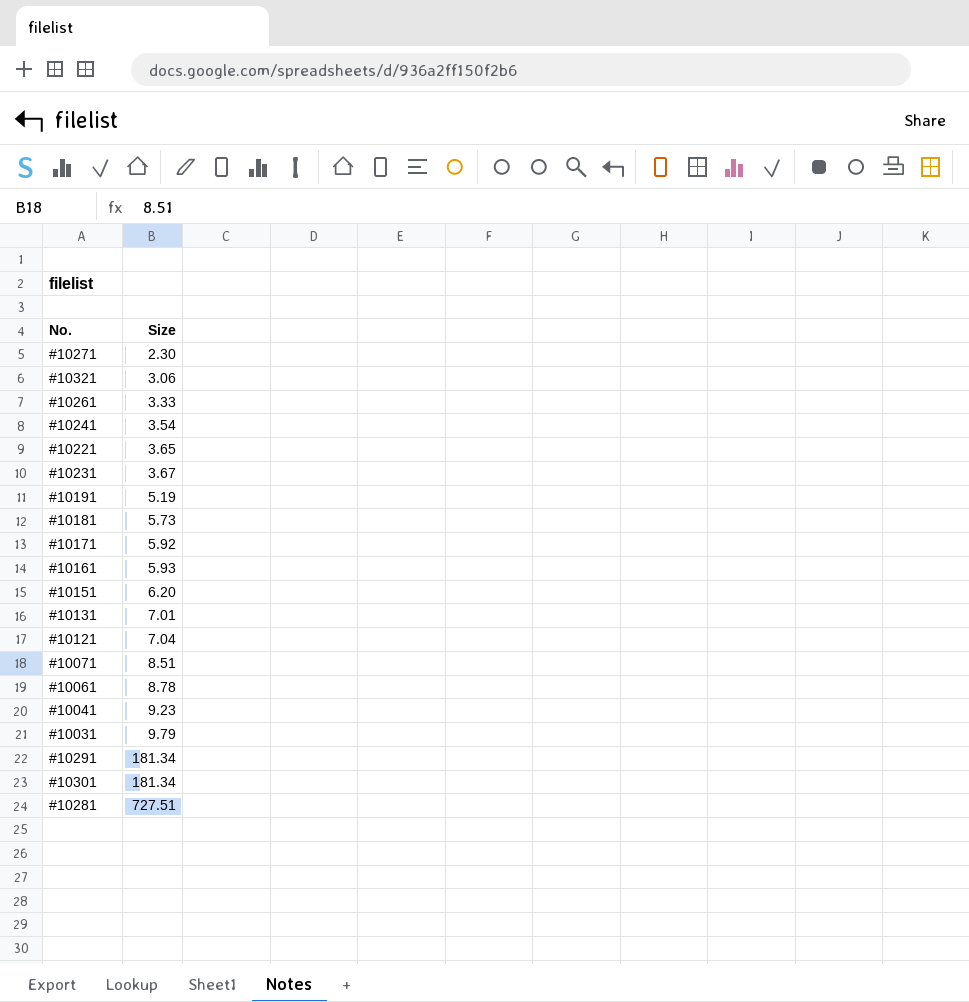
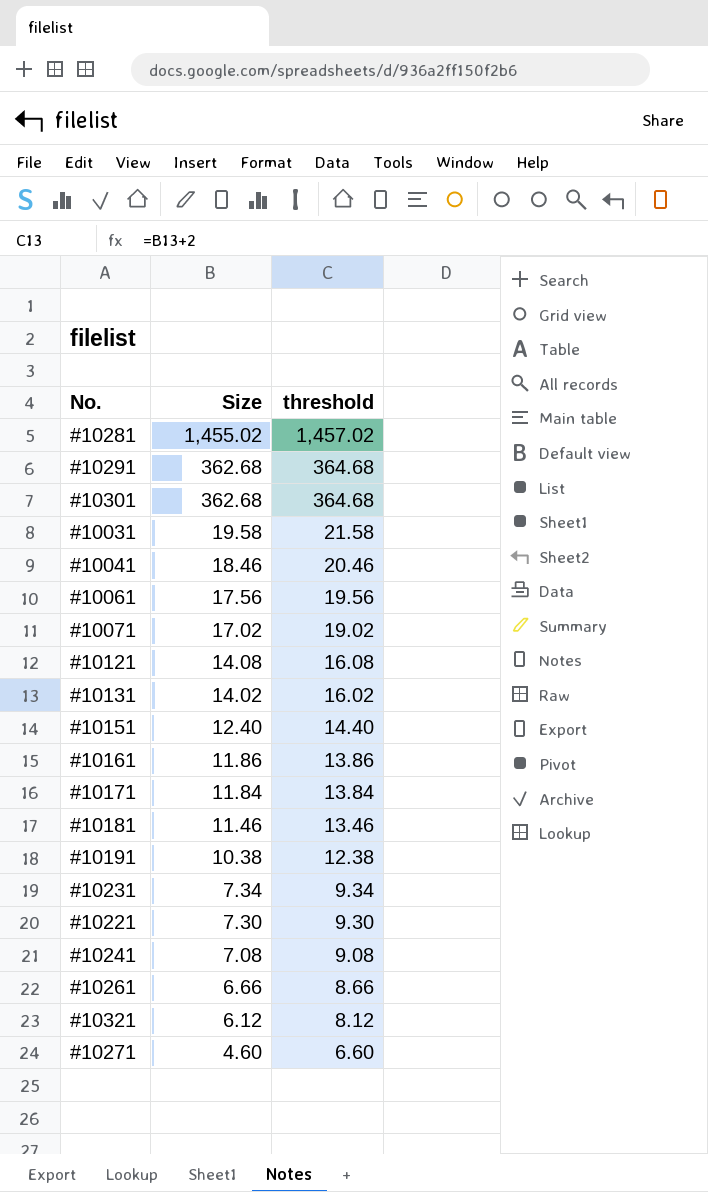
row order: Size ascending -> Size descending
column threshold | formula: none -> [Size] + 2
#10281 | Size: 727.51 -> 1,455.02
#10291 | Size: 181.34 -> 362.68
#10301 | Size: 181.34 -> 362.68
#10031 | Size: 9.79 -> 19.58
#10041 | Size: 9.23 -> 18.46
#10061 | Size: 8.78 -> 17.56
#10071 | Size: 8.51 -> 17.02
#10121 | Size: 7.04 -> 14.08
#10131 | Size: 7.01 -> 14.02
#10151 | Size: 6.20 -> 12.40
#10161 | Size: 5.93 -> 11.86
#10171 | Size: 5.92 -> 11.84
#10181 | Size: 5.73 -> 11.46
#10191 | Size: 5.19 -> 10.38
#10231 | Size: 3.67 -> 7.34
#10221 | Size: 3.65 -> 7.30
#10241 | Size: 3.54 -> 7.08
#10261 | Size: 3.33 -> 6.66
#10321 | Size: 3.06 -> 6.12
#10271 | Size: 2.30 -> 4.60

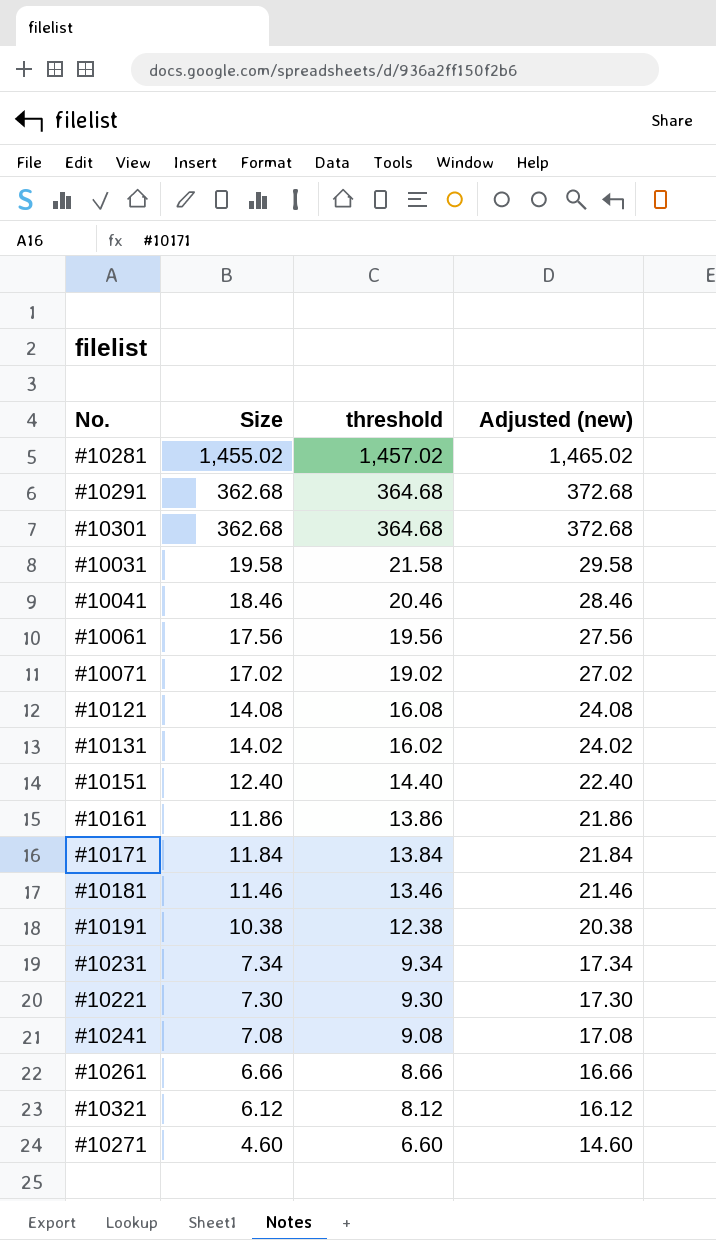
column Adjusted (new) | formula: none -> [Size] + 10

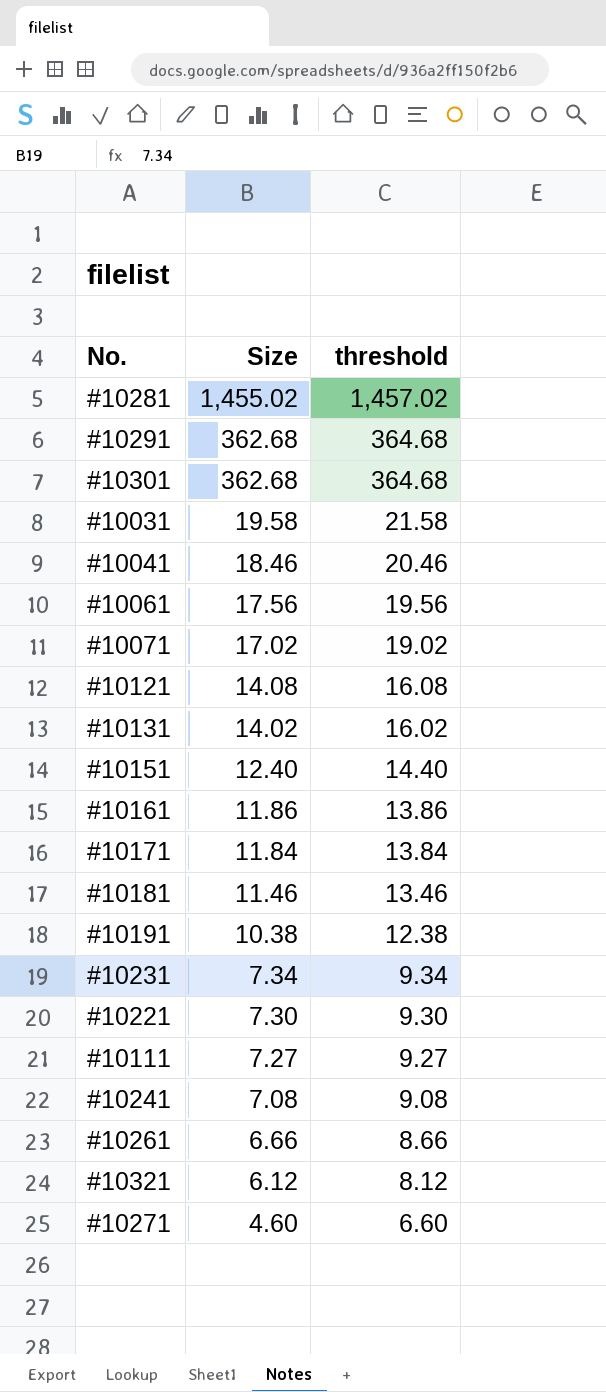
column Adjusted (new) | formula: [Size] + 10 -> none
row #10111: none -> 7.27 | 9.27

